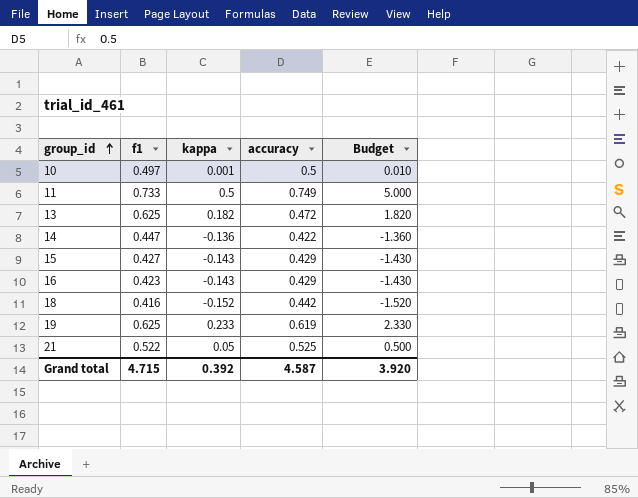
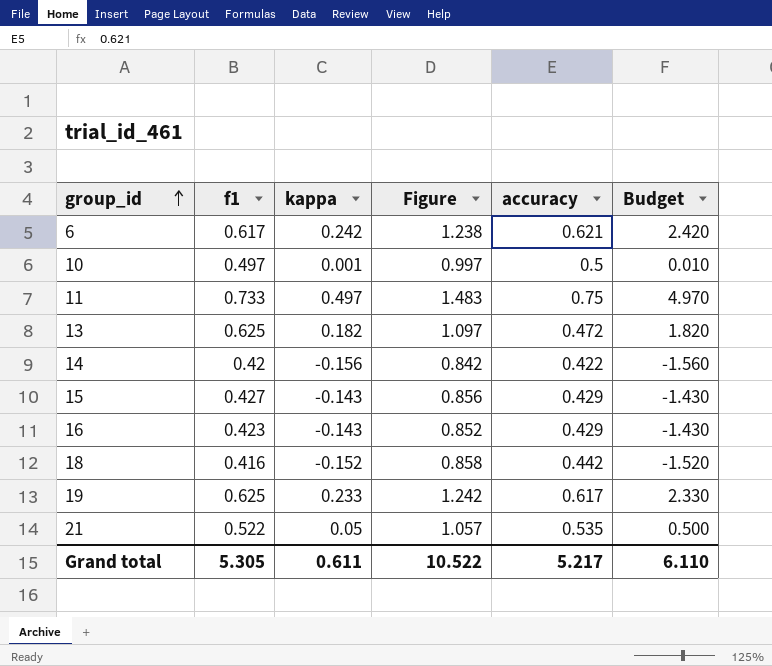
column Figure | formula: none -> [f1] + [accuracy]
row 6: none -> 0.617 | 0.242 | 1.238 | 0.621 | 2.420
11 | kappa: 0.5 -> 0.497
11 | accuracy: 0.749 -> 0.75
11 | Budget: 5.000 -> 4.970
14 | f1: 0.447 -> 0.42
14 | kappa: -0.136 -> -0.156
14 | Budget: -1.360 -> -1.560
19 | accuracy: 0.619 -> 0.617
21 | accuracy: 0.525 -> 0.535
Grand total | f1: 4.715 -> 5.305
Grand total | kappa: 0.392 -> 0.611
Grand total | accuracy: 4.587 -> 5.217
Grand total | Budget: 3.920 -> 6.110

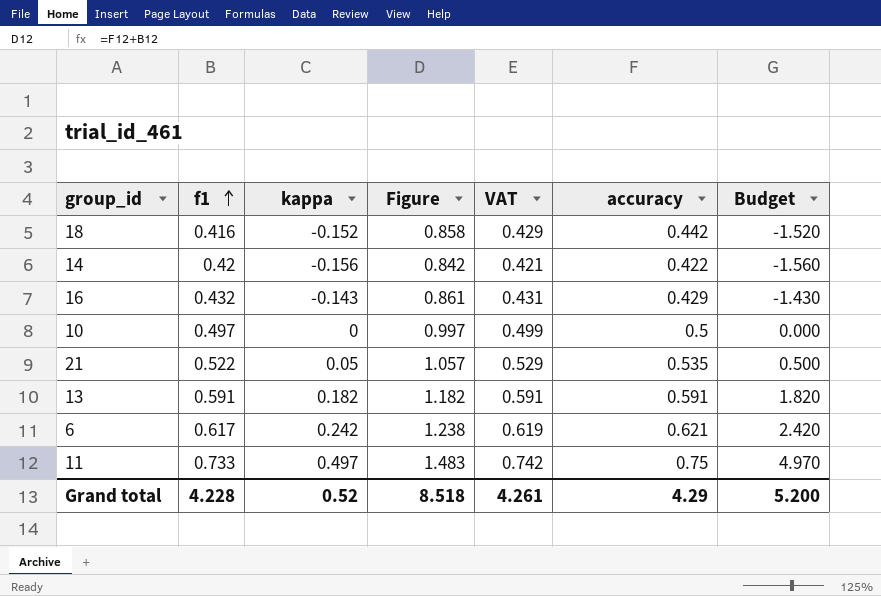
row order: group_id ascending -> f1 ascending
column VAT | formula: none -> [Figure] * 0.5
row 15: 0.427 | -0.143 | 0.856 | 0.429 | -1.430 -> none
row 19: 0.625 | 0.233 | 1.242 | 0.617 | 2.330 -> none
16 | f1: 0.423 -> 0.432
16 | Figure: 0.852 -> 0.861
10 | kappa: 0.001 -> 0
10 | Budget: 0.010 -> 0.000
13 | f1: 0.625 -> 0.591
13 | Figure: 1.097 -> 1.182
13 | accuracy: 0.472 -> 0.591
Grand total | f1: 5.305 -> 4.228
Grand total | kappa: 0.611 -> 0.52
Grand total | Figure: 10.522 -> 8.518
Grand total | accuracy: 5.217 -> 4.29
Grand total | Budget: 6.110 -> 5.200

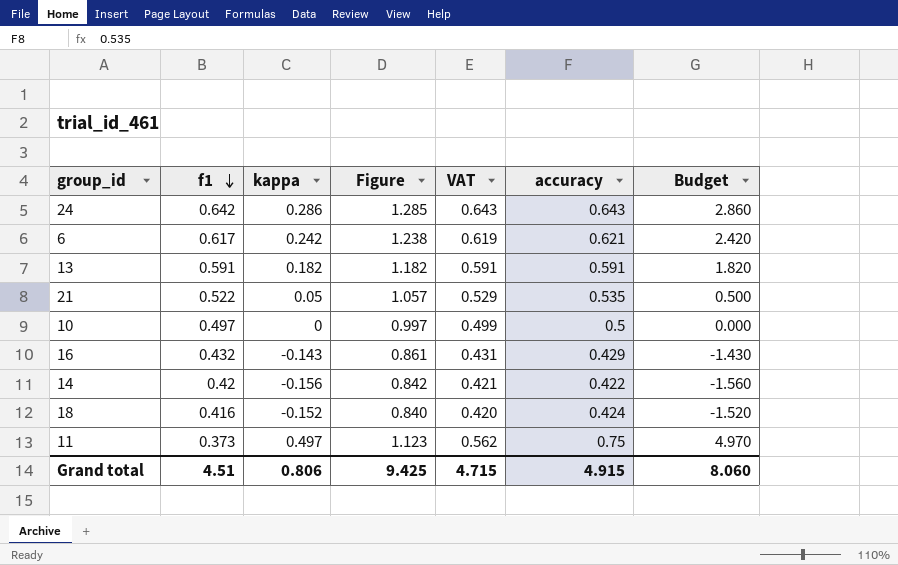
row order: f1 ascending -> f1 descending
row 24: none -> 0.642 | 0.286 | 1.285 | 0.643 | 0.643 | 2.860
18 | Figure: 0.858 -> 0.840
18 | VAT: 0.429 -> 0.420
18 | accuracy: 0.442 -> 0.424
11 | f1: 0.733 -> 0.373
11 | Figure: 1.483 -> 1.123
11 | VAT: 0.742 -> 0.562
Grand total | f1: 4.228 -> 4.51
Grand total | kappa: 0.52 -> 0.806
Grand total | Figure: 8.518 -> 9.425
Grand total | VAT: 4.261 -> 4.715
Grand total | accuracy: 4.29 -> 4.915
Grand total | Budget: 5.200 -> 8.060

